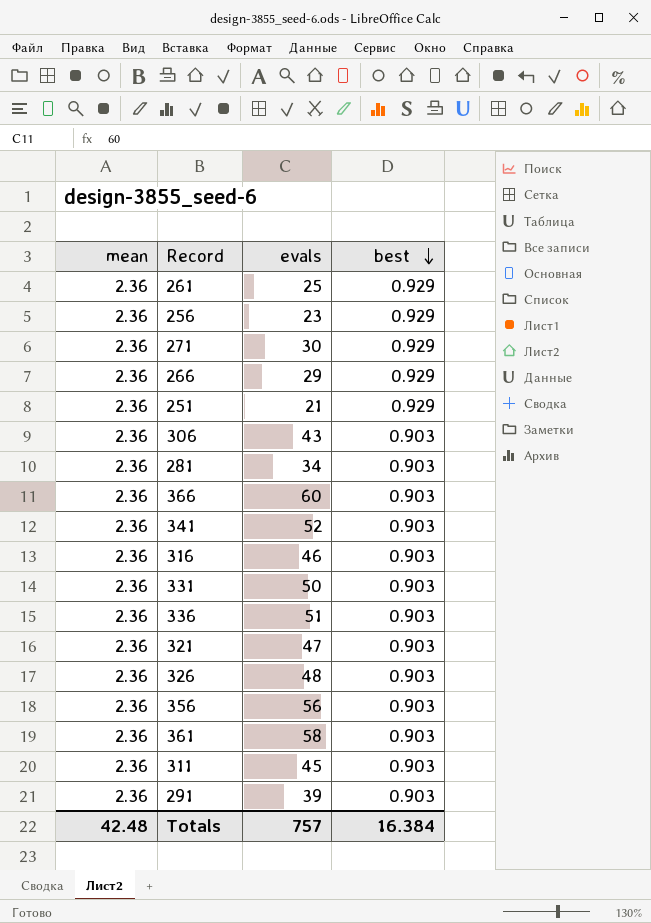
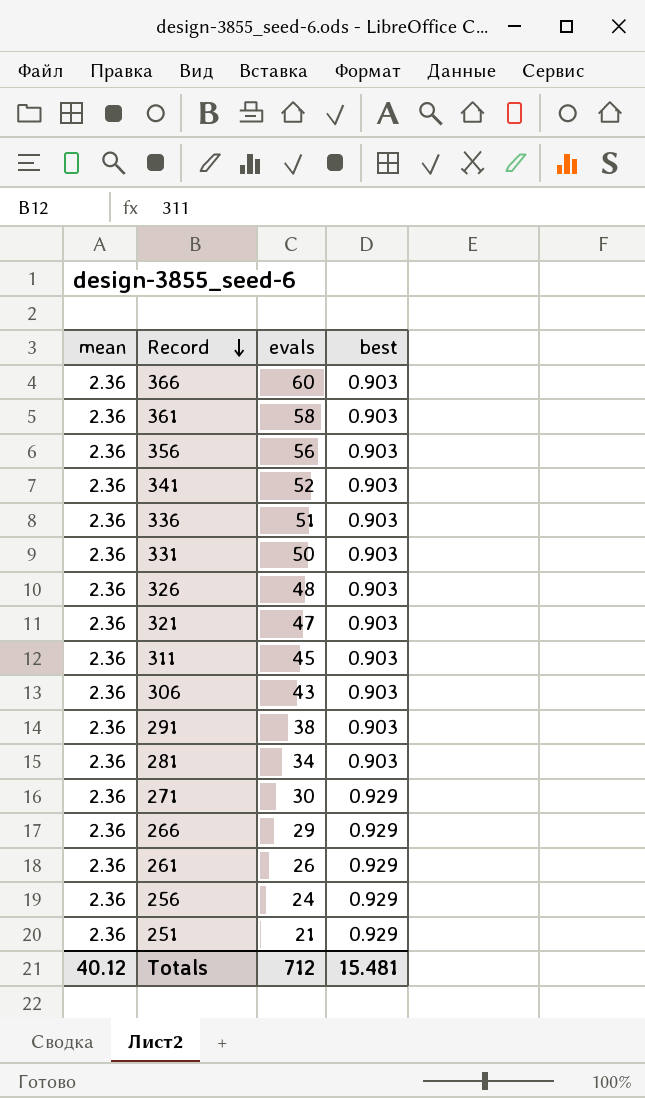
row order: best descending -> Record descending
row 316: 2.36 | 46 | 0.903 -> none
291 | evals: 39 -> 38
261 | evals: 25 -> 26
256 | evals: 23 -> 24
Totals | mean: 42.48 -> 40.12
Totals | evals: 757 -> 712
Totals | best: 16.384 -> 15.481

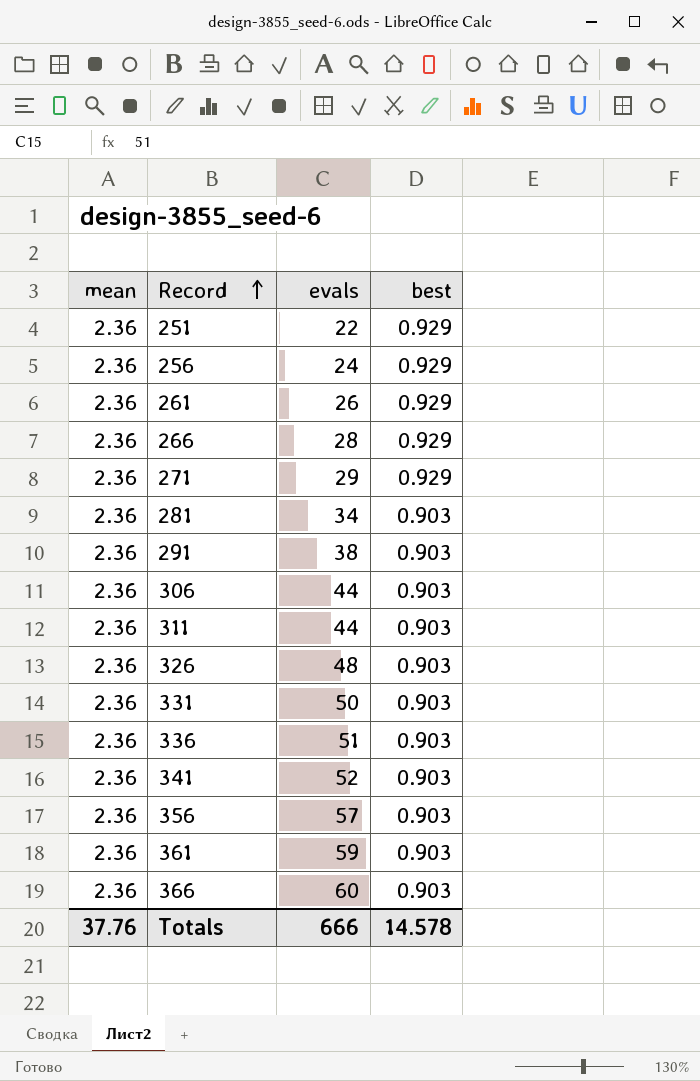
row order: Record descending -> Record ascending
row 321: 2.36 | 47 | 0.903 -> none
251 | evals: 21 -> 22
266 | evals: 29 -> 28
271 | evals: 30 -> 29
306 | evals: 43 -> 44
311 | evals: 45 -> 44
356 | evals: 56 -> 57
361 | evals: 58 -> 59
Totals | mean: 40.12 -> 37.76
Totals | evals: 712 -> 666
Totals | best: 15.481 -> 14.578

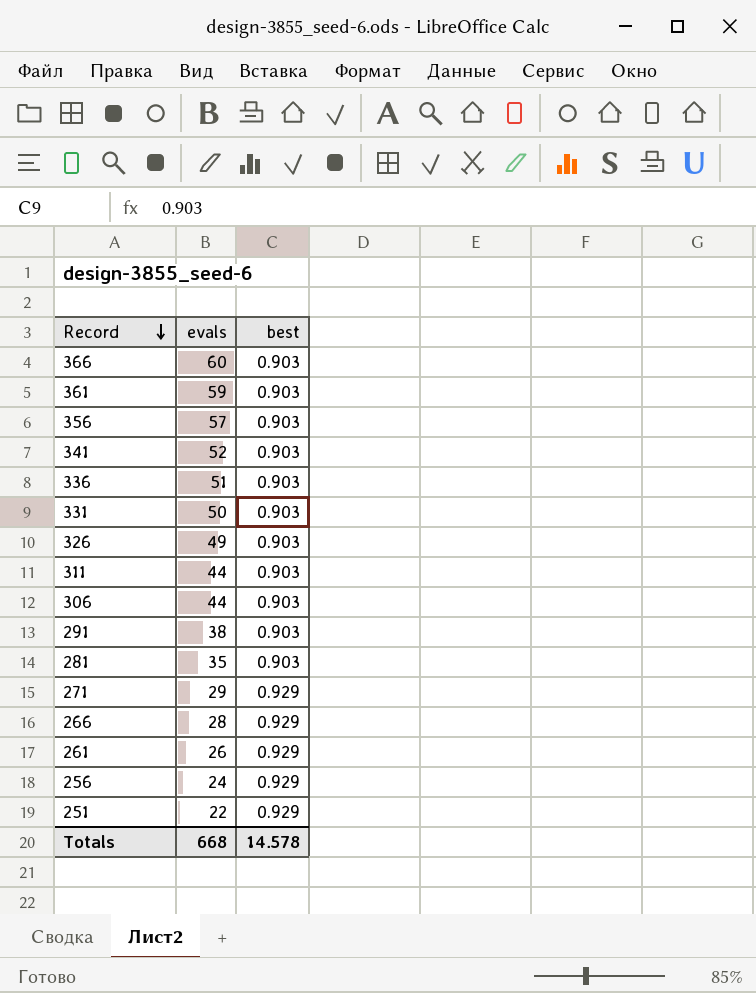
row order: Record ascending -> Record descending
column mean | position: 1 -> none
326 | evals: 48 -> 49
281 | evals: 34 -> 35
Totals | evals: 666 -> 668

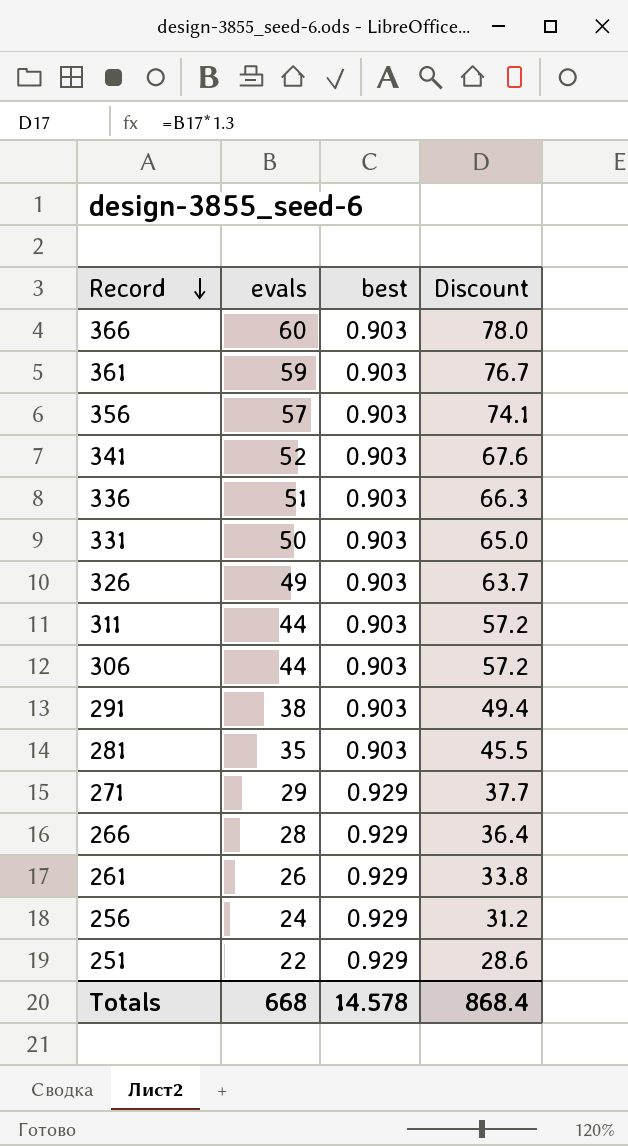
column Discount | formula: none -> [evals] * 1.3

